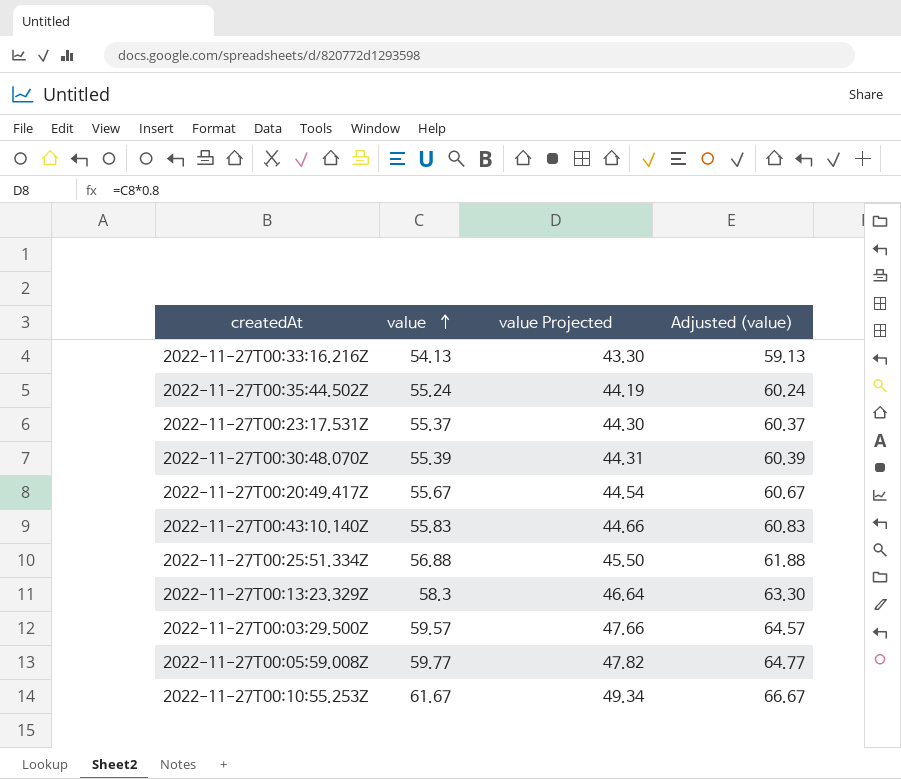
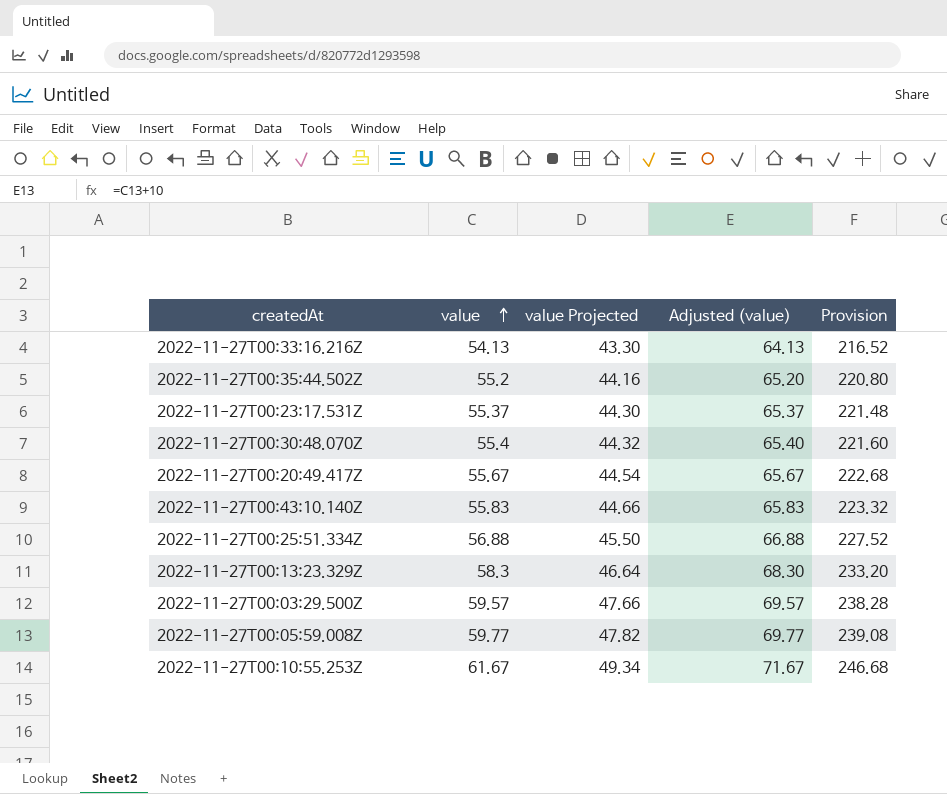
column Adjusted (value) | formula: [value] + 5 -> [value] + 10
column Provision | formula: none -> [value] * 4
2022-11-27T00:35:44.502Z | value: 55.24 -> 55.2
2022-11-27T00:35:44.502Z | value Projected: 44.19 -> 44.16
2022-11-27T00:30:48.070Z | value: 55.39 -> 55.4
2022-11-27T00:30:48.070Z | value Projected: 44.31 -> 44.32

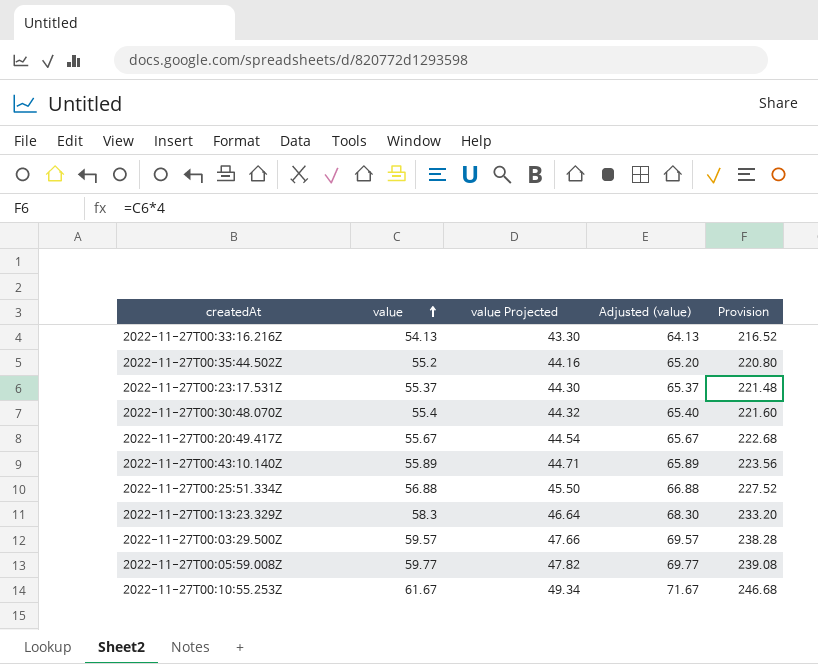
2022-11-27T00:43:10.140Z | value: 55.83 -> 55.89
2022-11-27T00:43:10.140Z | value Projected: 44.66 -> 44.71
2022-11-27T00:43:10.140Z | Adjusted (value): 65.83 -> 65.89
2022-11-27T00:43:10.140Z | Provision: 223.32 -> 223.56

